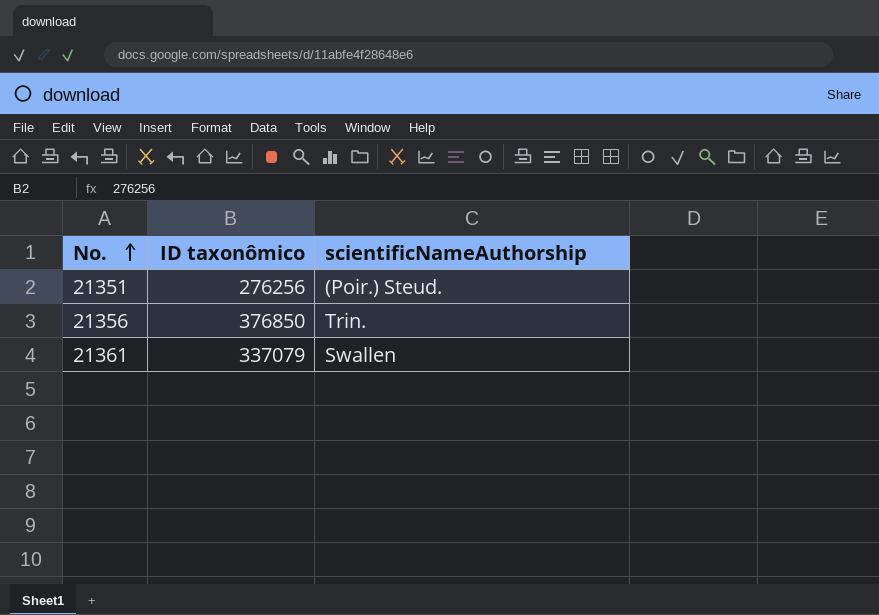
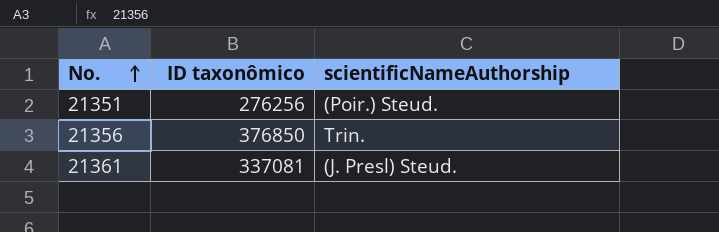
21361 | ID taxonômico: 337079 -> 337081
21361 | scientificNameAuthorship: Swallen -> (J. Presl) Steud.

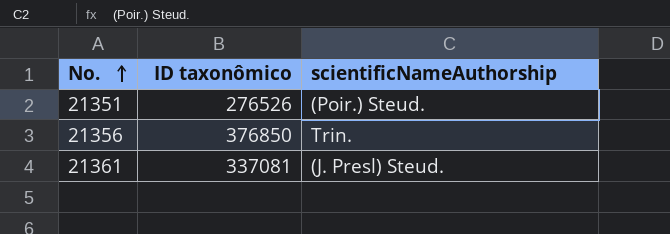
21351 | ID taxonômico: 276256 -> 276526

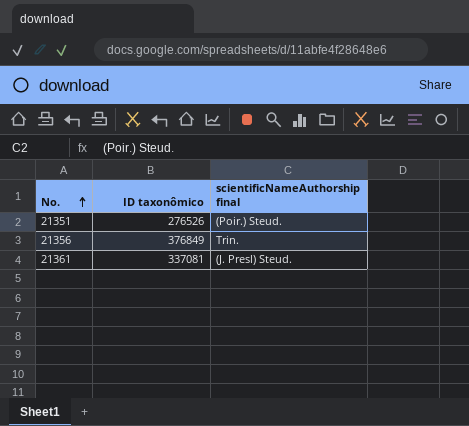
column name: scientificNameAuthorship -> scientificNameAuthorship final
21356 | ID taxonômico: 376850 -> 376849

